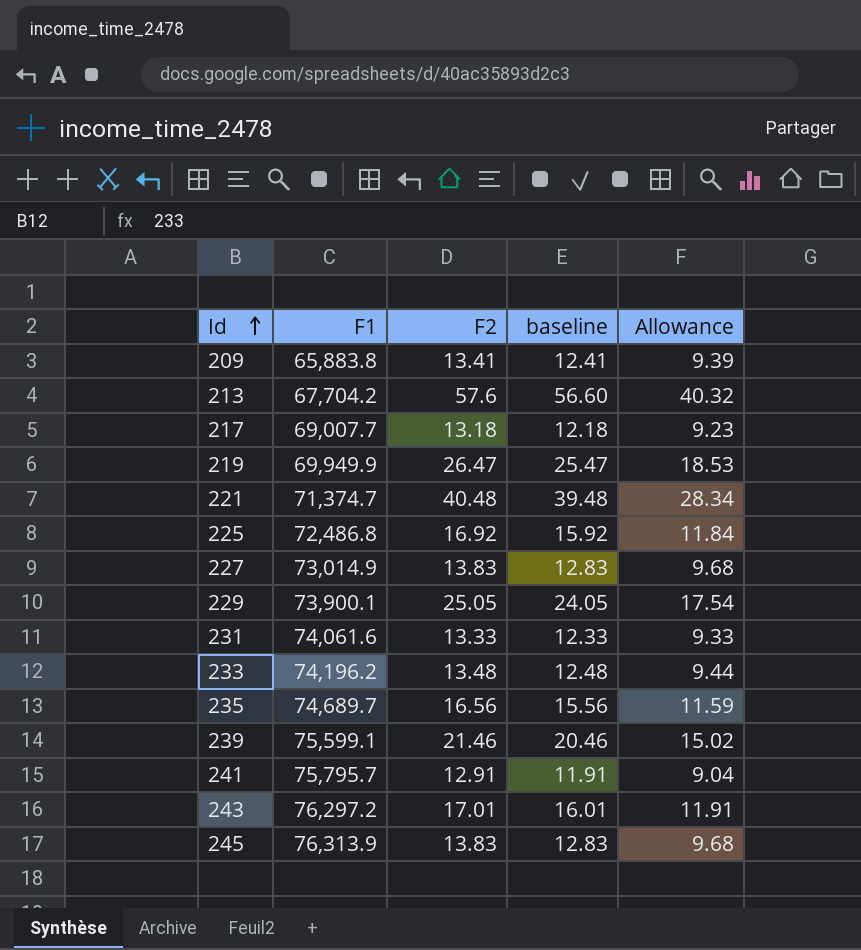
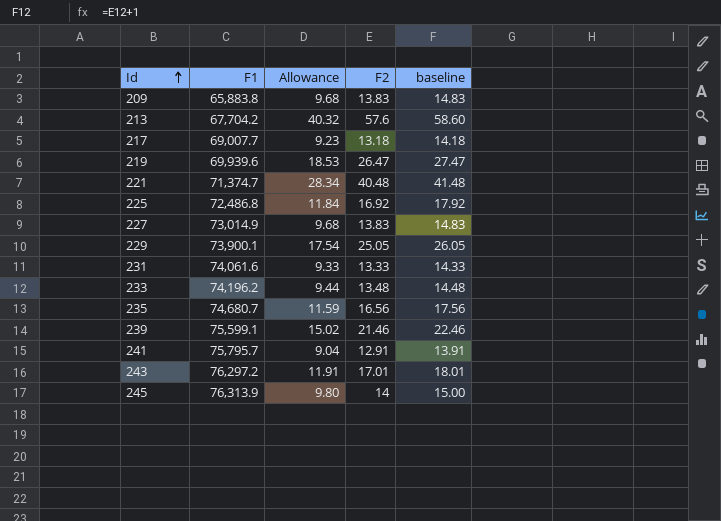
column Allowance | position: 5 -> 3
column baseline | formula: [F2] - 1 -> [F2] + 1
209 | Allowance: 9.39 -> 9.68
209 | F2: 13.41 -> 13.83
219 | F1: 69,949.9 -> 69,939.6
235 | F1: 74,689.7 -> 74,680.7
245 | Allowance: 9.68 -> 9.80
245 | F2: 13.83 -> 14

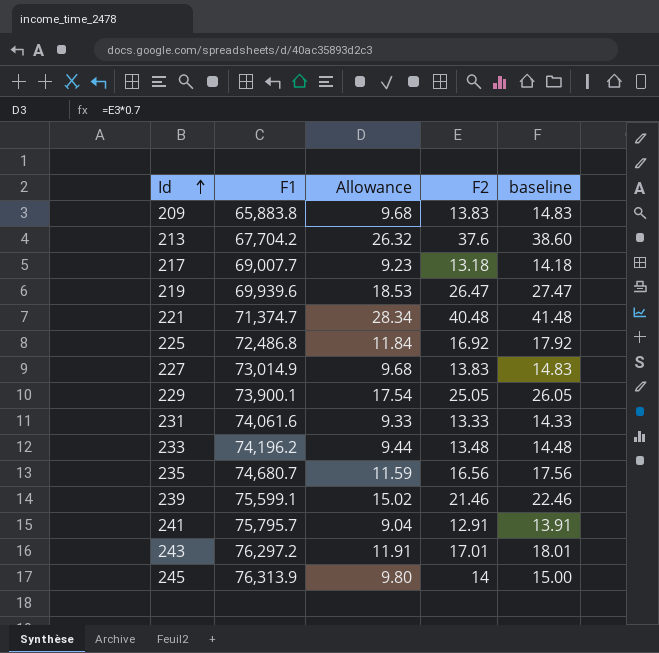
213 | Allowance: 40.32 -> 26.32
213 | F2: 57.6 -> 37.6
213 | baseline: 58.60 -> 38.60

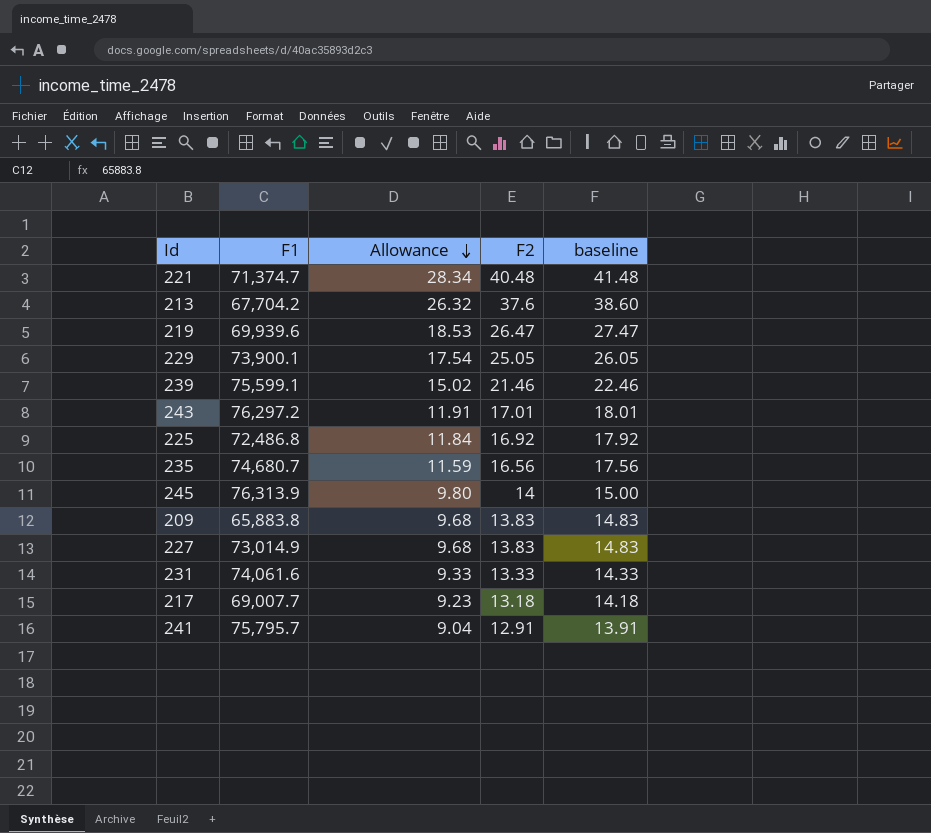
row order: Id ascending -> Allowance descending
row 233: 74,196.2 | 9.44 | 13.48 | 14.48 -> none

